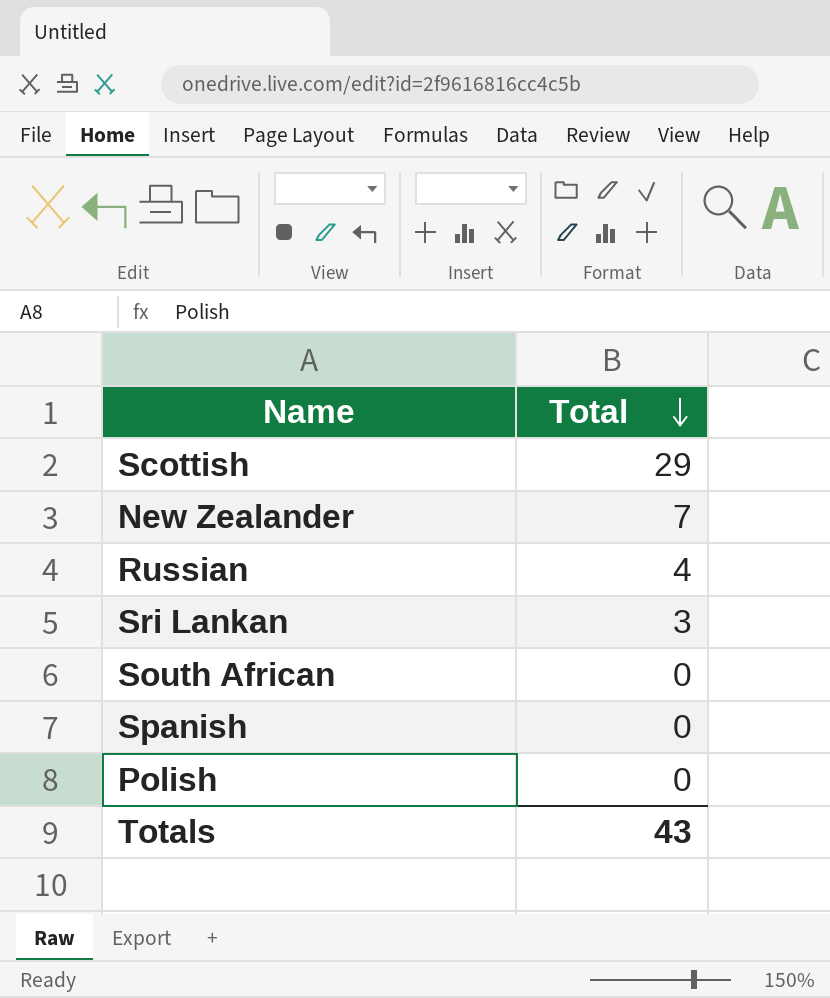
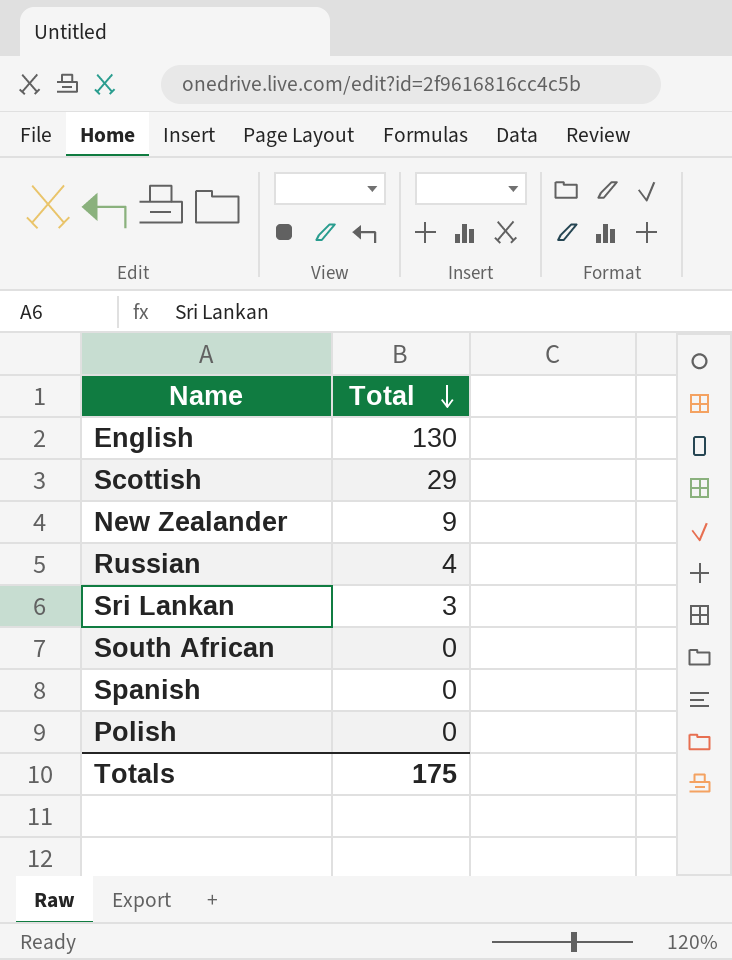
row English: none -> 130
New Zealander | Total: 7 -> 9
Totals | Total: 43 -> 175

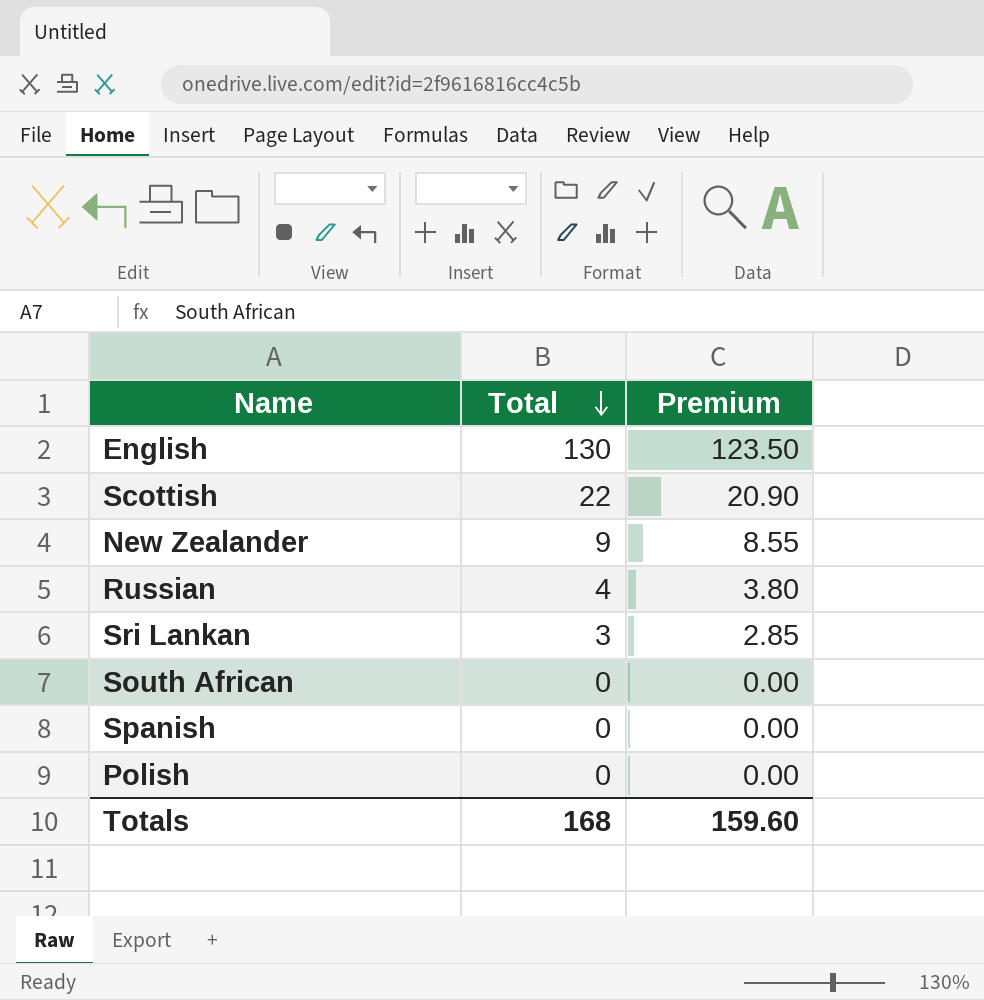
column Premium | formula: none -> [Total] * 0.95
Scottish | Total: 29 -> 22
Totals | Total: 175 -> 168

